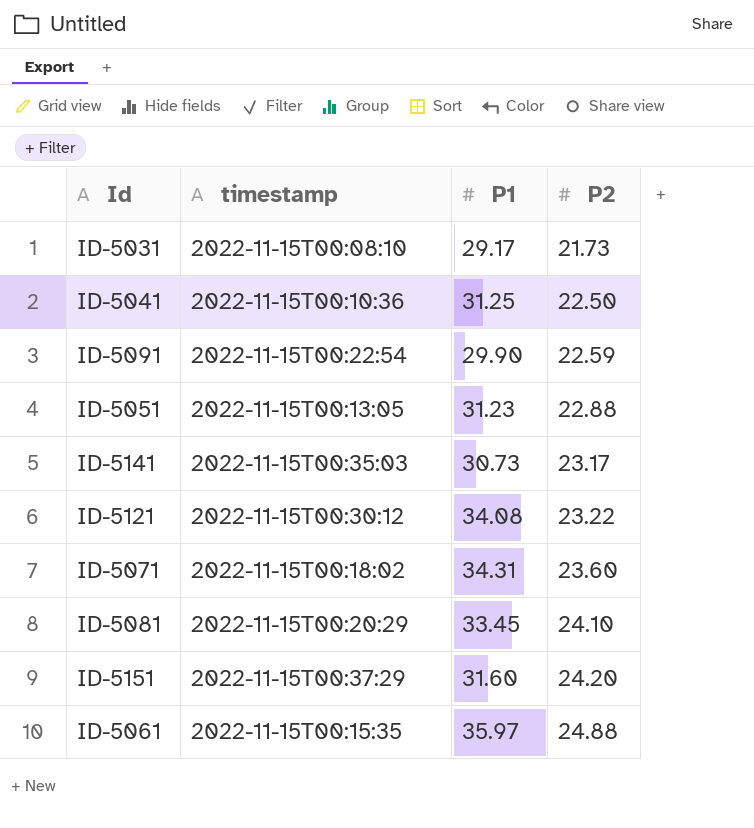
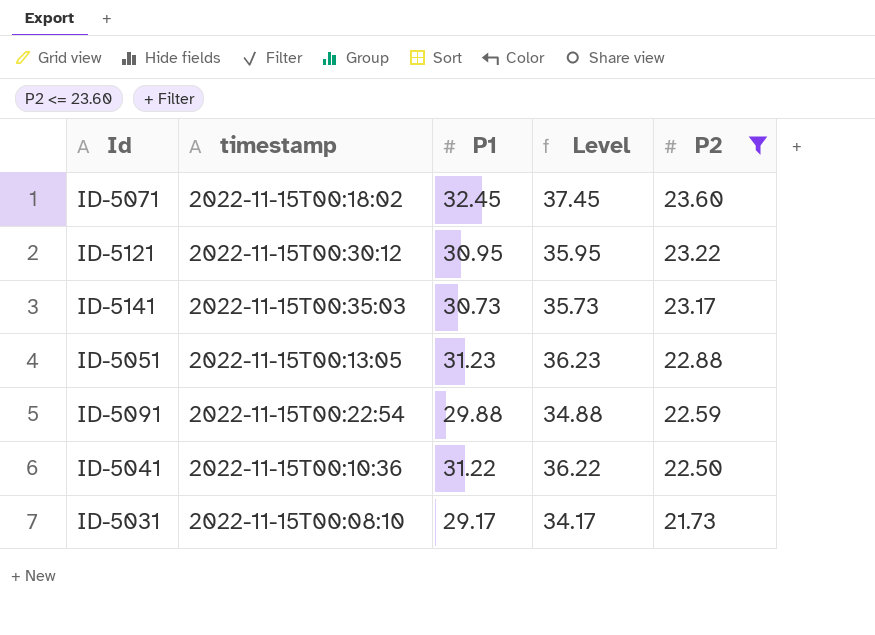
filter: none -> P2 <= 23.60
row order: P2 ascending -> P2 descending
column Level | formula: none -> [P1] + 5
ID-5071 | P1: 34.31 -> 32.45
ID-5121 | P1: 34.08 -> 30.95
ID-5091 | P1: 29.90 -> 29.88
ID-5041 | P1: 31.25 -> 31.22

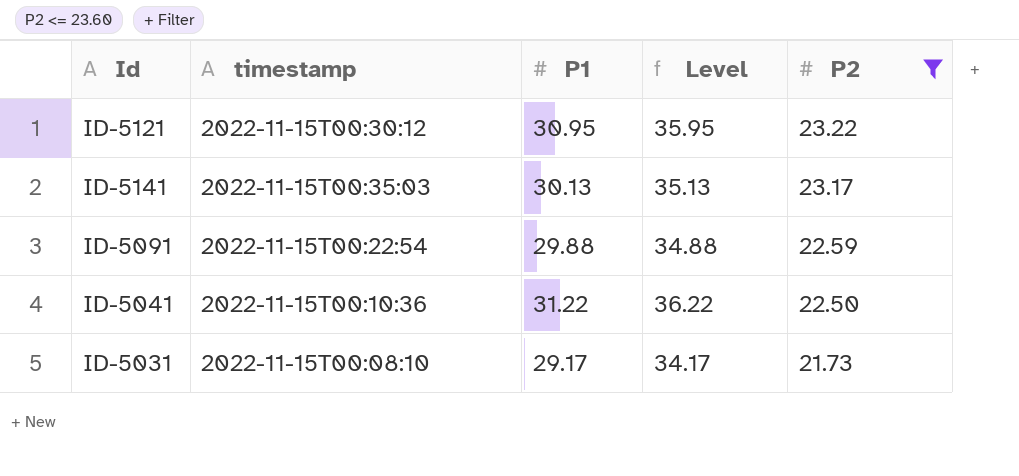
row ID-5071: 2022-11-15T00:18:02 | 32.45 | 37.45 | 23.60 -> none
row ID-5051: 2022-11-15T00:13:05 | 31.23 | 36.23 | 22.88 -> none
ID-5141 | P1: 30.73 -> 30.13
ID-5141 | Level: 35.73 -> 35.13

